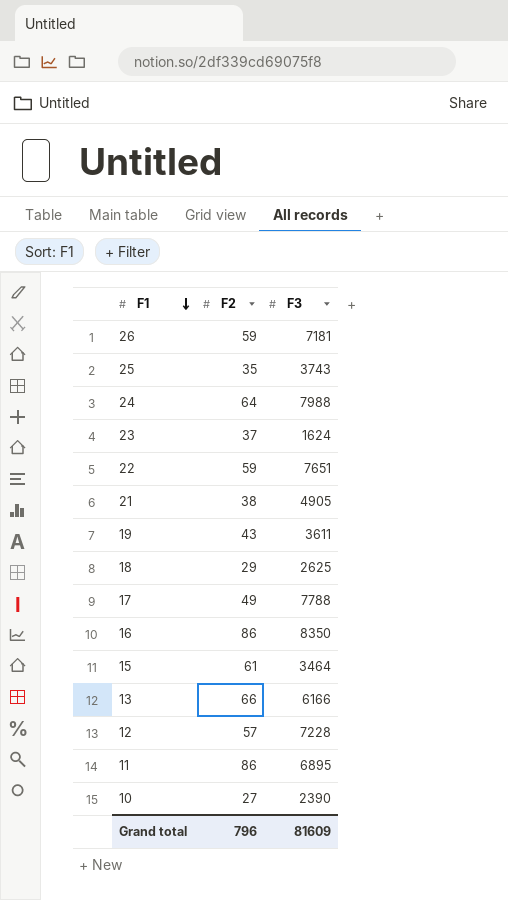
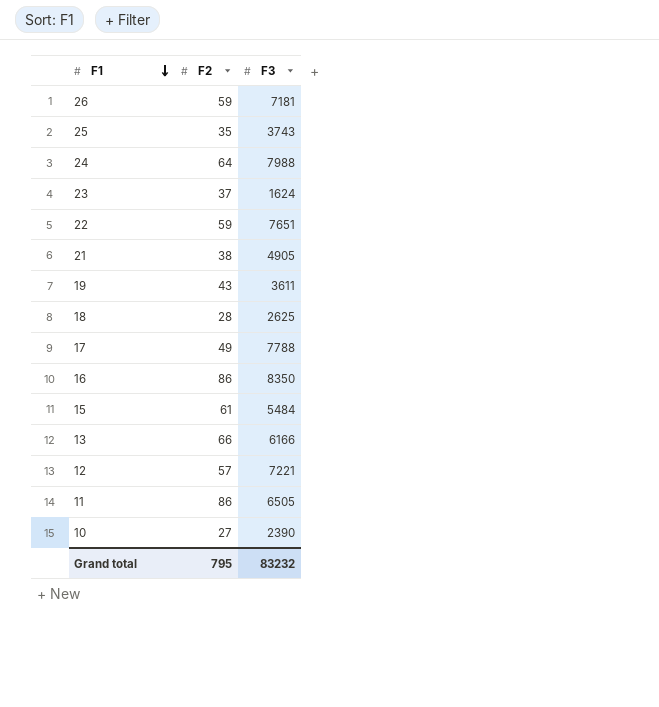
18 | F2: 29 -> 28
15 | F3: 3464 -> 5484
12 | F3: 7228 -> 7221
11 | F3: 6895 -> 6505
Grand total | F2: 796 -> 795
Grand total | F3: 81609 -> 83232

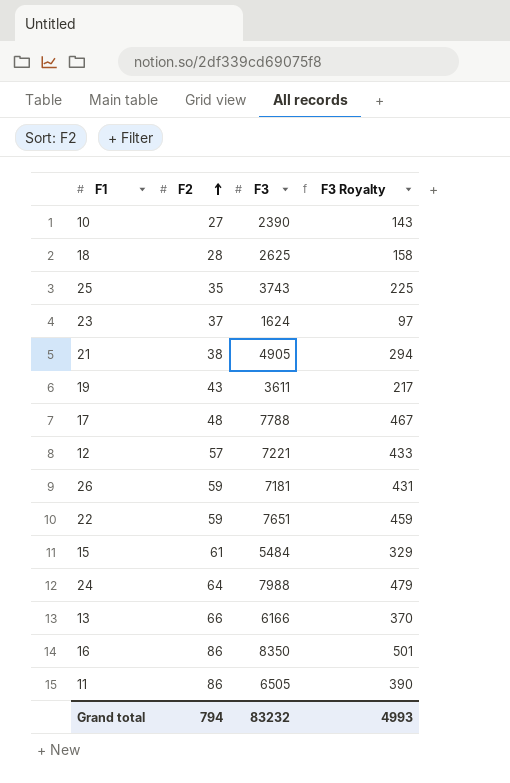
row order: F1 descending -> F2 ascending
column F3 Royalty | formula: none -> [F3] * 0.06
17 | F2: 49 -> 48
Grand total | F2: 795 -> 794

